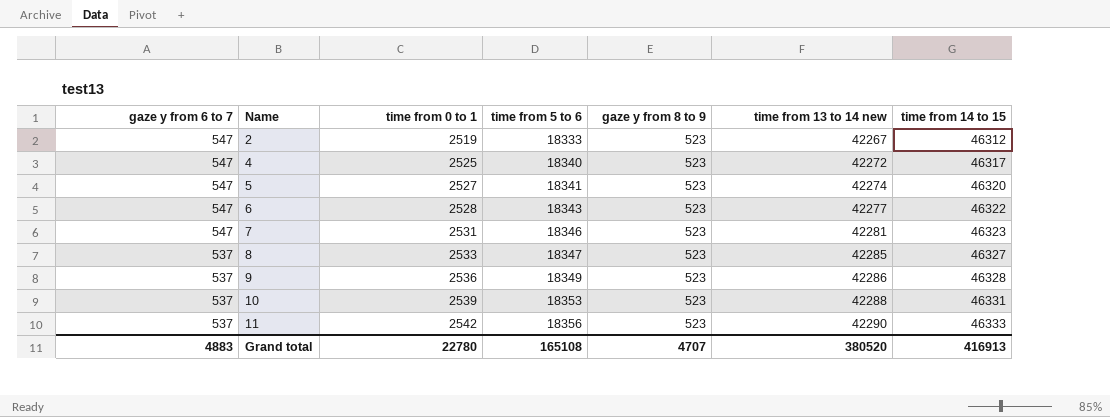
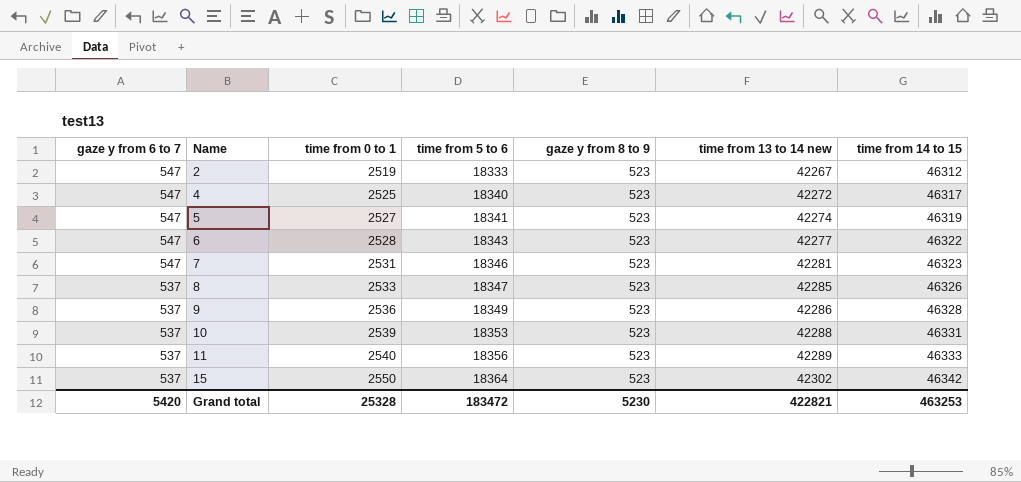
5 | time from 14 to 15: 46320 -> 46319
8 | time from 14 to 15: 46327 -> 46326
11 | time from 0 to 1: 2542 -> 2540
11 | time from 13 to 14 new: 42290 -> 42289
row 15: none -> 537 | 2550 | 18364 | 523 | 42302 | 46342
Grand total | gaze y from 6 to 7: 4883 -> 5420
Grand total | time from 0 to 1: 22780 -> 25328
Grand total | time from 5 to 6: 165108 -> 183472
Grand total | gaze y from 8 to 9: 4707 -> 5230
Grand total | time from 13 to 14 new: 380520 -> 422821
Grand total | time from 14 to 15: 416913 -> 463253

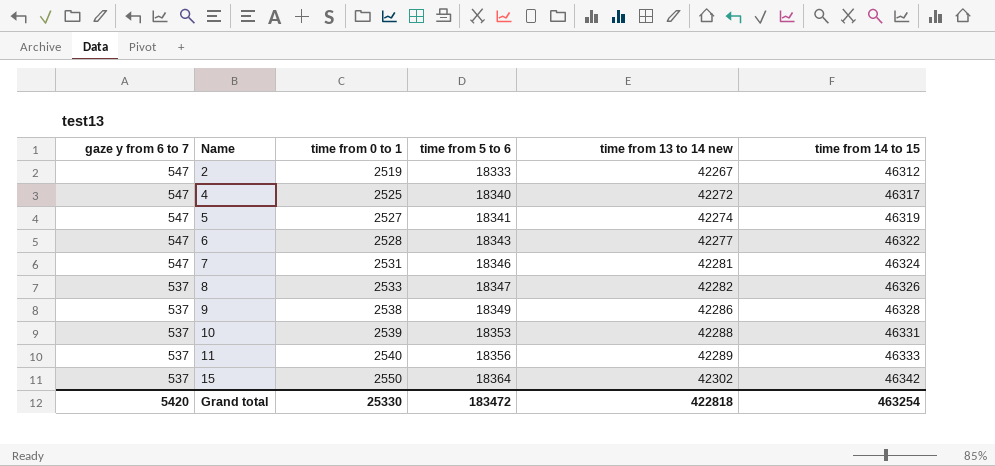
column gaze y from 8 to 9 | position: 5 -> none
7 | time from 14 to 15: 46323 -> 46324
8 | time from 13 to 14 new: 42285 -> 42282
9 | time from 0 to 1: 2536 -> 2538
Grand total | time from 0 to 1: 25328 -> 25330
Grand total | time from 13 to 14 new: 422821 -> 422818
Grand total | time from 14 to 15: 463253 -> 463254

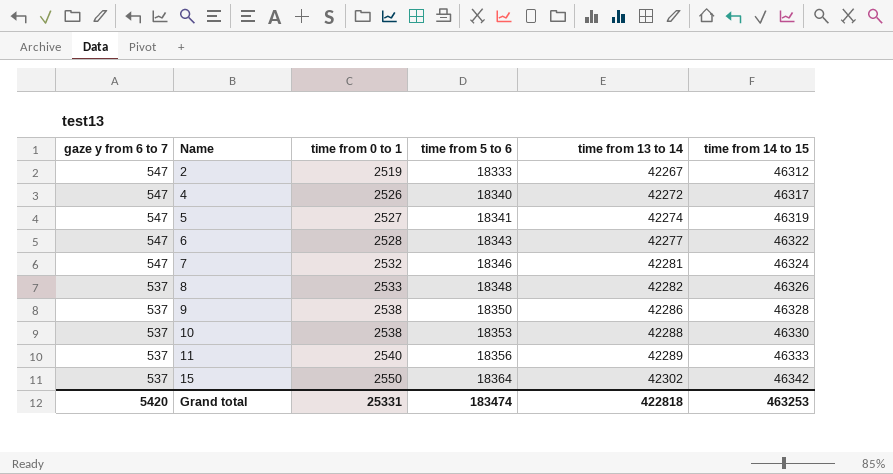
column name: time from 13 to 14 new -> time from 13 to 14
4 | time from 0 to 1: 2525 -> 2526
7 | time from 0 to 1: 2531 -> 2532
8 | time from 5 to 6: 18347 -> 18348
9 | time from 5 to 6: 18349 -> 18350
10 | time from 0 to 1: 2539 -> 2538
10 | time from 14 to 15: 46331 -> 46330
Grand total | time from 0 to 1: 25330 -> 25331
Grand total | time from 5 to 6: 183472 -> 183474
Grand total | time from 14 to 15: 463254 -> 463253

